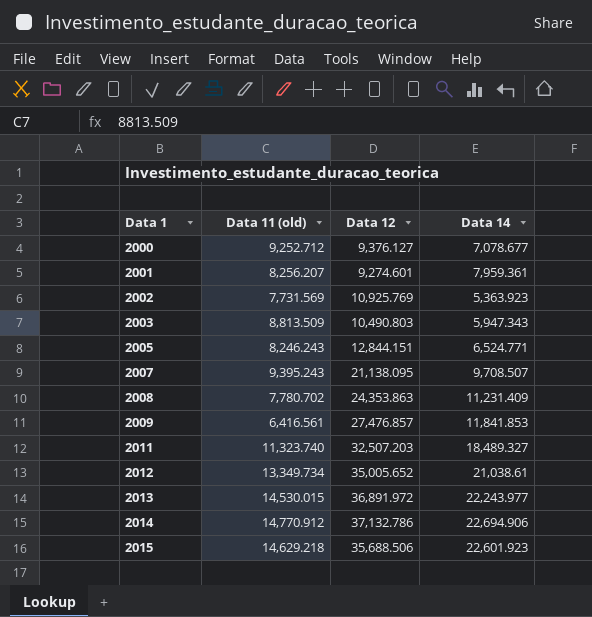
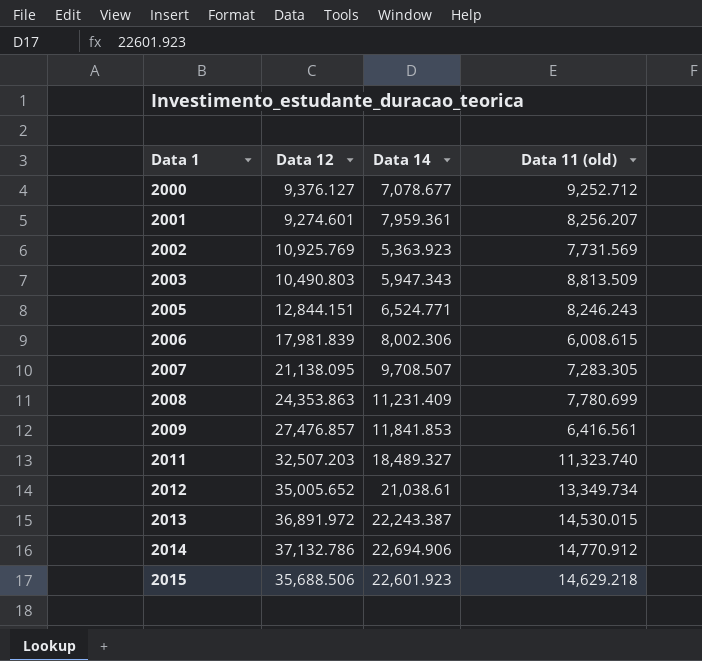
column Data 11 (old) | position: 2 -> 4
row 2006: none -> 17,981.839 | 8,002.306 | 6,008.615
2007 | Data 11 (old): 9,395.243 -> 7,283.305
2008 | Data 11 (old): 7,780.702 -> 7,780.699
2013 | Data 14: 22,243.977 -> 22,243.387

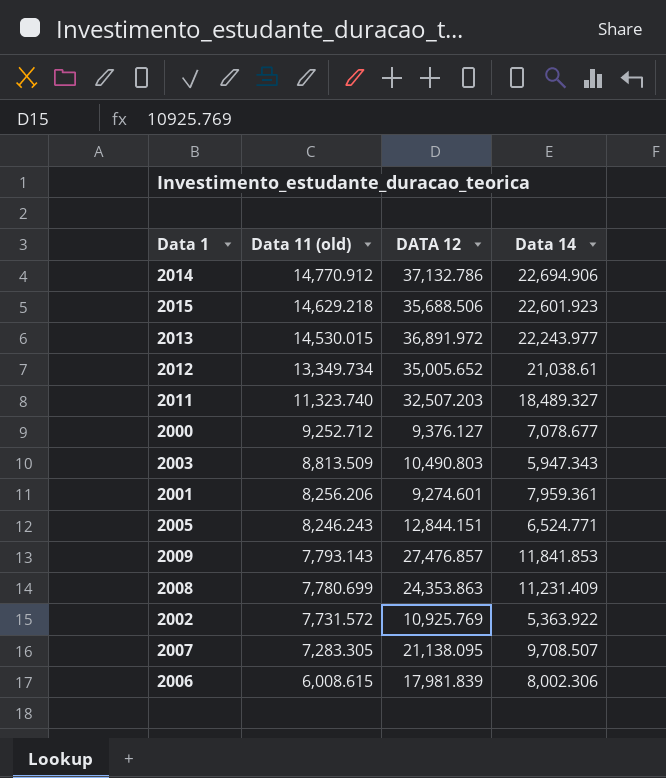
row order: Data 1 ascending -> Data 11 (old) descending
column Data 11 (old) | position: 4 -> 2
column name: Data 12 -> DATA 12
2013 | Data 14: 22,243.387 -> 22,243.977
2001 | Data 11 (old): 8,256.207 -> 8,256.206
2009 | Data 11 (old): 6,416.561 -> 7,793.143
2002 | Data 11 (old): 7,731.569 -> 7,731.572
2002 | Data 14: 5,363.923 -> 5,363.922

